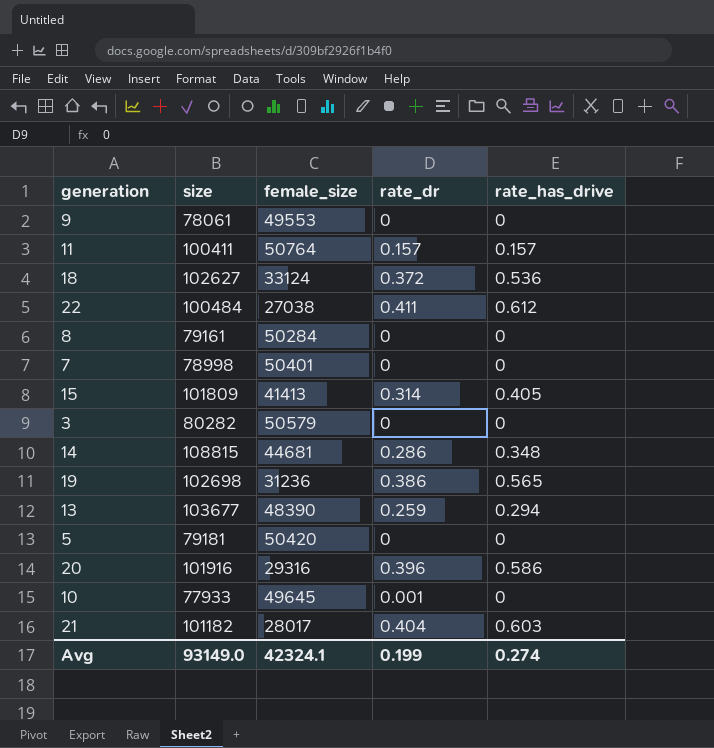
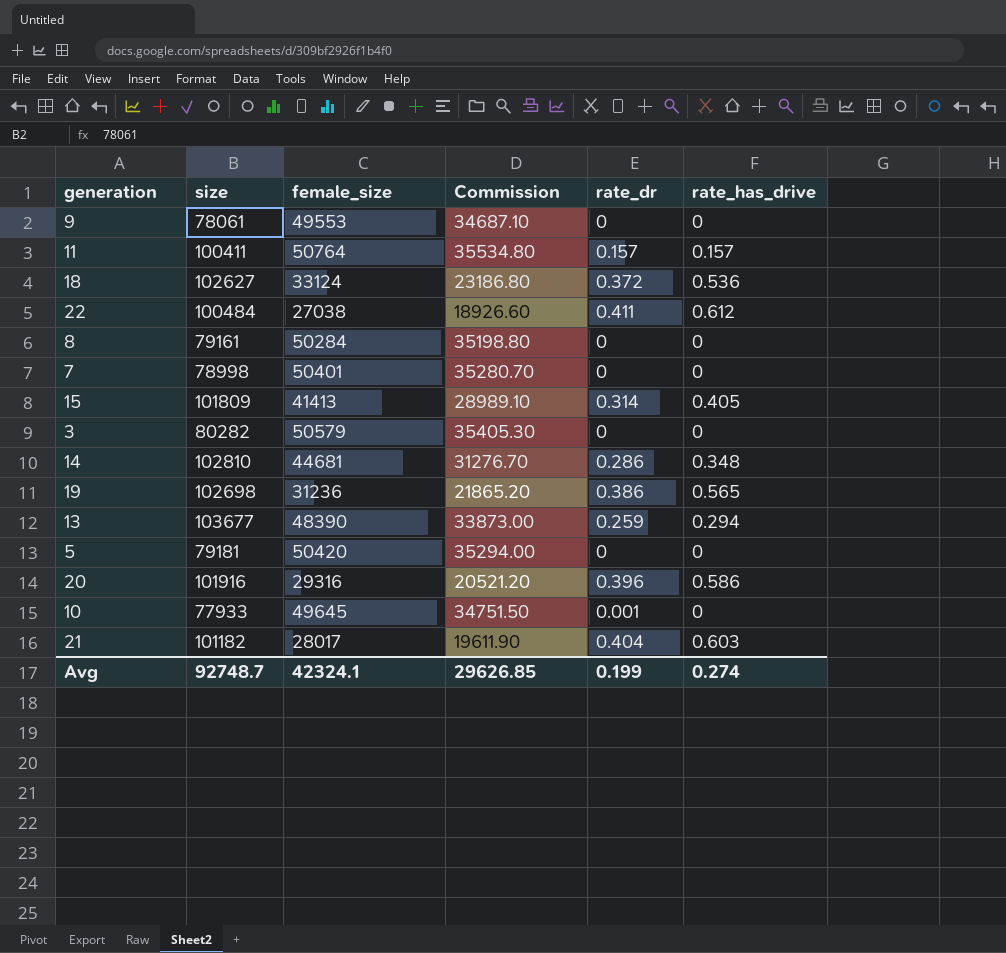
column Commission | formula: none -> [female_size] * 0.7
14 | size: 108815 -> 102810
Avg | size: 93149.0 -> 92748.7

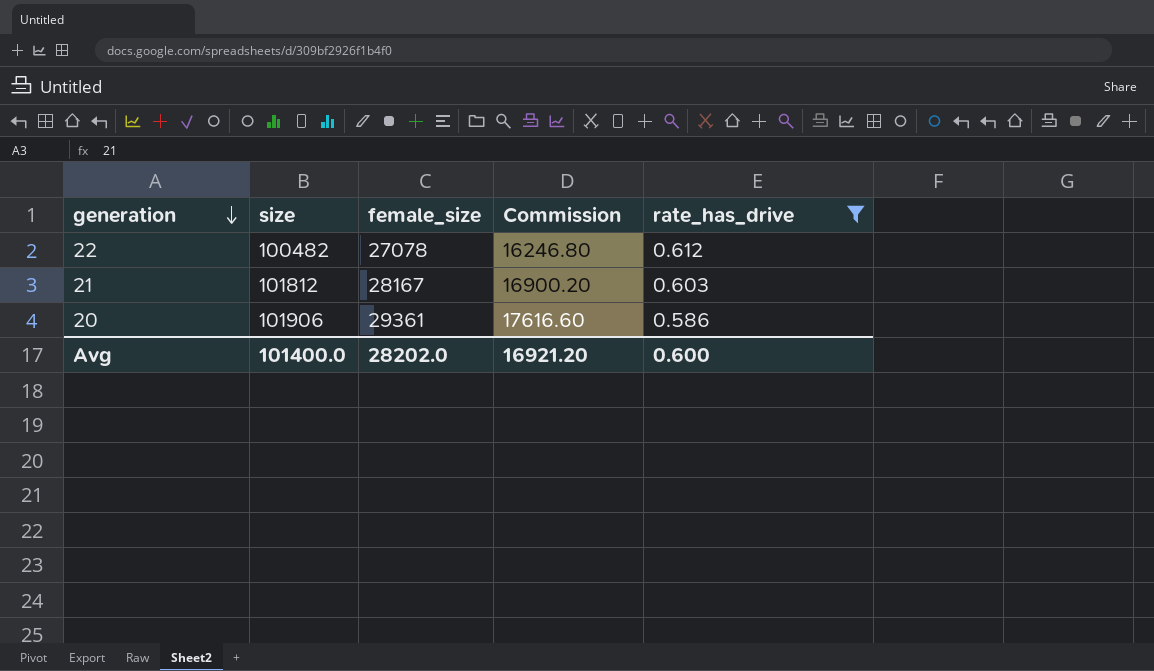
filter: none -> rate_has_drive >= 0.586
row order: none -> generation descending
column rate_dr | position: 5 -> none
column Commission | formula: [female_size] * 0.7 -> [female_size] * 0.6
22 | size: 100484 -> 100482
22 | female_size: 27038 -> 27078
21 | size: 101182 -> 101812
21 | female_size: 28017 -> 28167
20 | size: 101916 -> 101906
20 | female_size: 29316 -> 29361
Avg | size: 92748.7 -> 101400.0
Avg | female_size: 42324.1 -> 28202.0
Avg | Commission: 29626.85 -> 16921.20
Avg | rate_has_drive: 0.274 -> 0.600

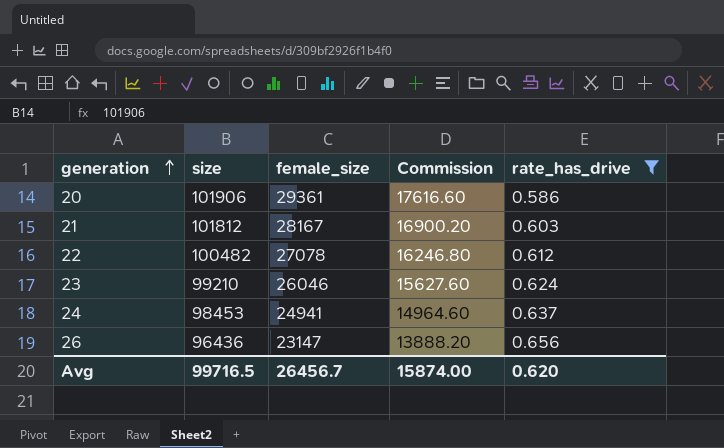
row order: generation descending -> generation ascending
row 23: none -> 99210 | 26046 | 15627.60 | 0.624
row 24: none -> 98453 | 24941 | 14964.60 | 0.637
row 26: none -> 96436 | 23147 | 13888.20 | 0.656
Avg | size: 101400.0 -> 99716.5
Avg | female_size: 28202.0 -> 26456.7
Avg | Commission: 16921.20 -> 15874.00
Avg | rate_has_drive: 0.600 -> 0.620

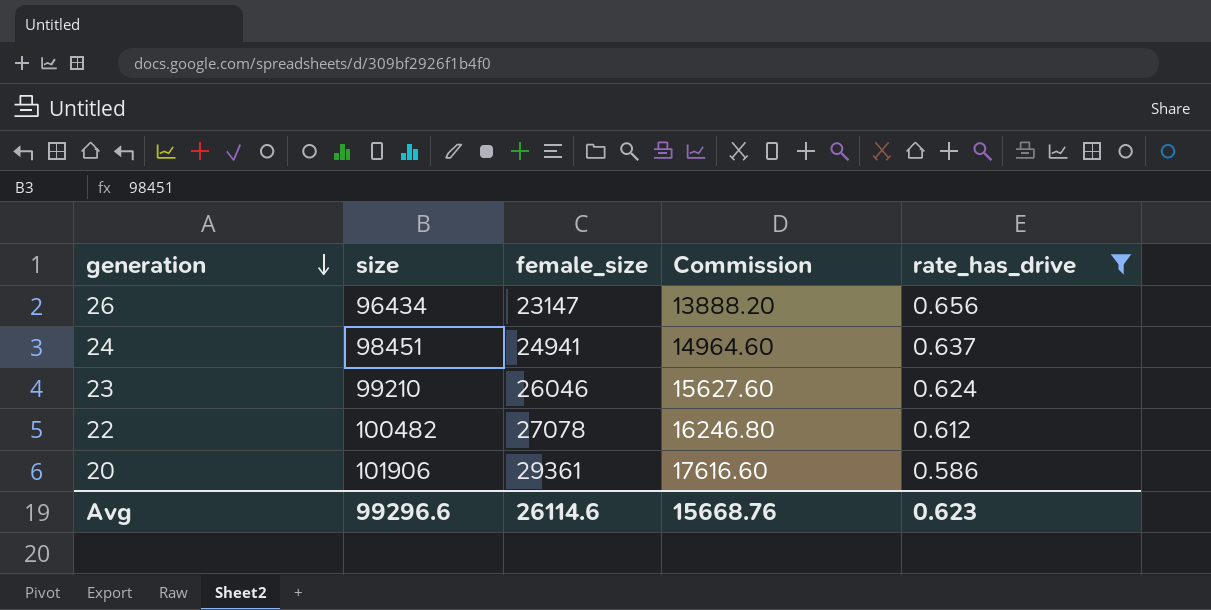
row order: generation ascending -> generation descending
row 21: 101812 | 28167 | 16900.20 | 0.603 -> none
26 | size: 96436 -> 96434
24 | size: 98453 -> 98451
Avg | size: 99716.5 -> 99296.6
Avg | female_size: 26456.7 -> 26114.6
Avg | Commission: 15874.00 -> 15668.76
Avg | rate_has_drive: 0.620 -> 0.623

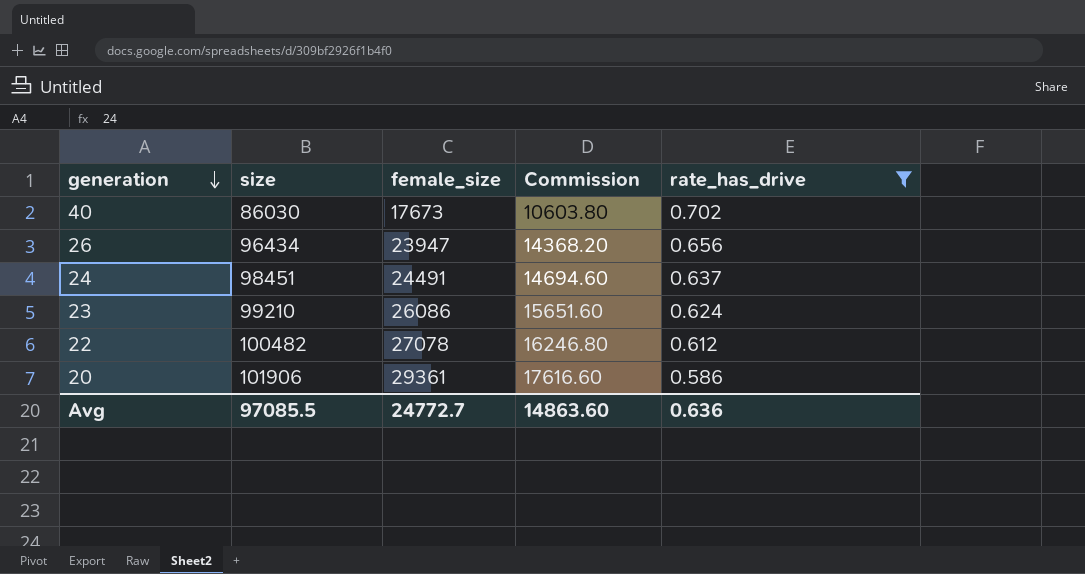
row 40: none -> 86030 | 17673 | 10603.80 | 0.702
26 | female_size: 23147 -> 23947
26 | Commission: 13888.20 -> 14368.20
24 | female_size: 24941 -> 24491
24 | Commission: 14964.60 -> 14694.60
23 | female_size: 26046 -> 26086
23 | Commission: 15627.60 -> 15651.60
Avg | size: 99296.6 -> 97085.5
Avg | female_size: 26114.6 -> 24772.7
Avg | Commission: 15668.76 -> 14863.60
Avg | rate_has_drive: 0.623 -> 0.636

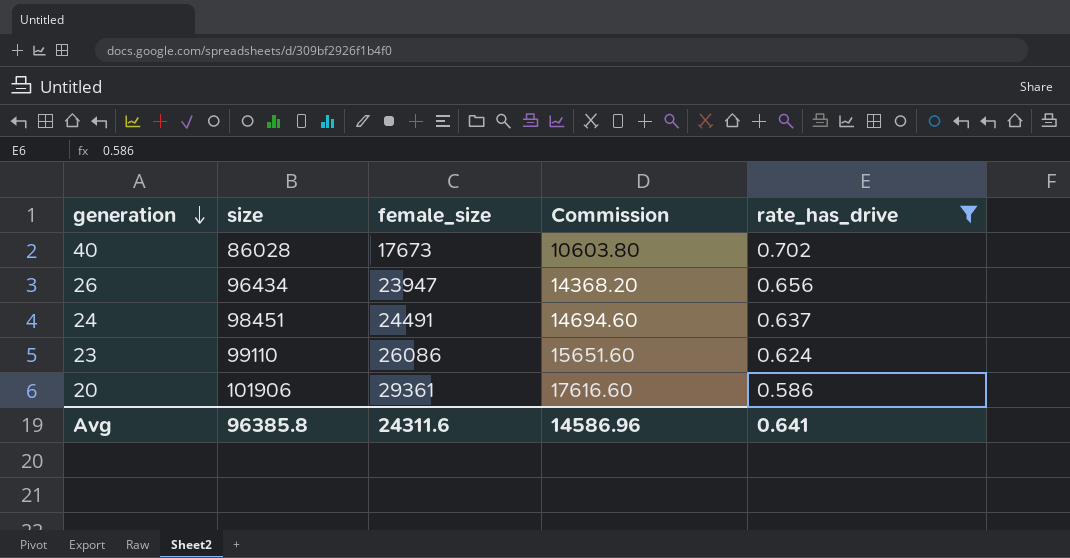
row 22: 100482 | 27078 | 16246.80 | 0.612 -> none
40 | size: 86030 -> 86028
23 | size: 99210 -> 99110
Avg | size: 97085.5 -> 96385.8
Avg | female_size: 24772.7 -> 24311.6
Avg | Commission: 14863.60 -> 14586.96
Avg | rate_has_drive: 0.636 -> 0.641

